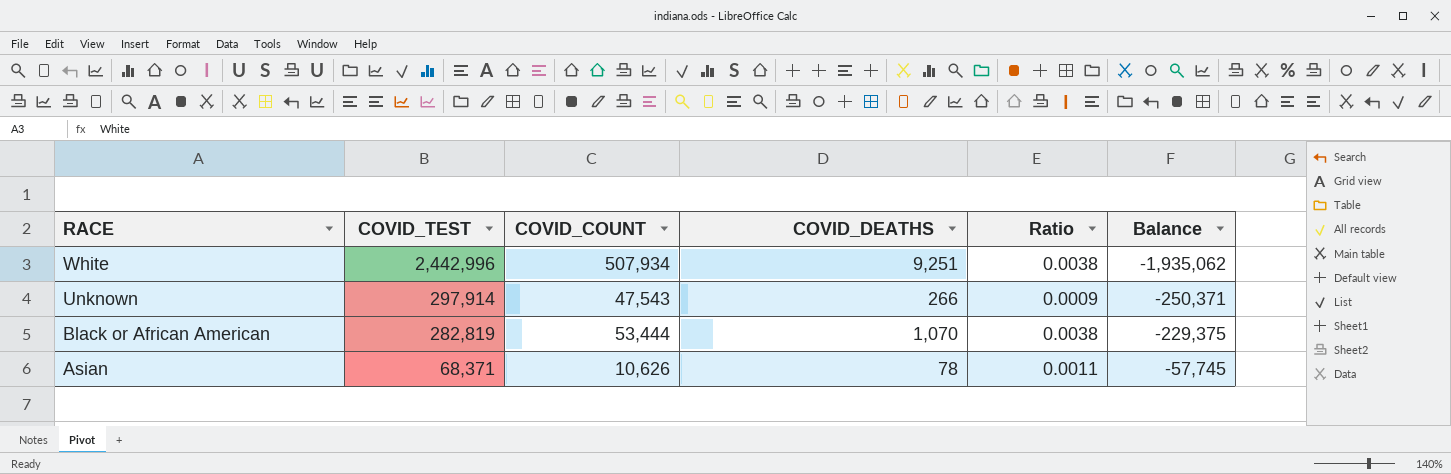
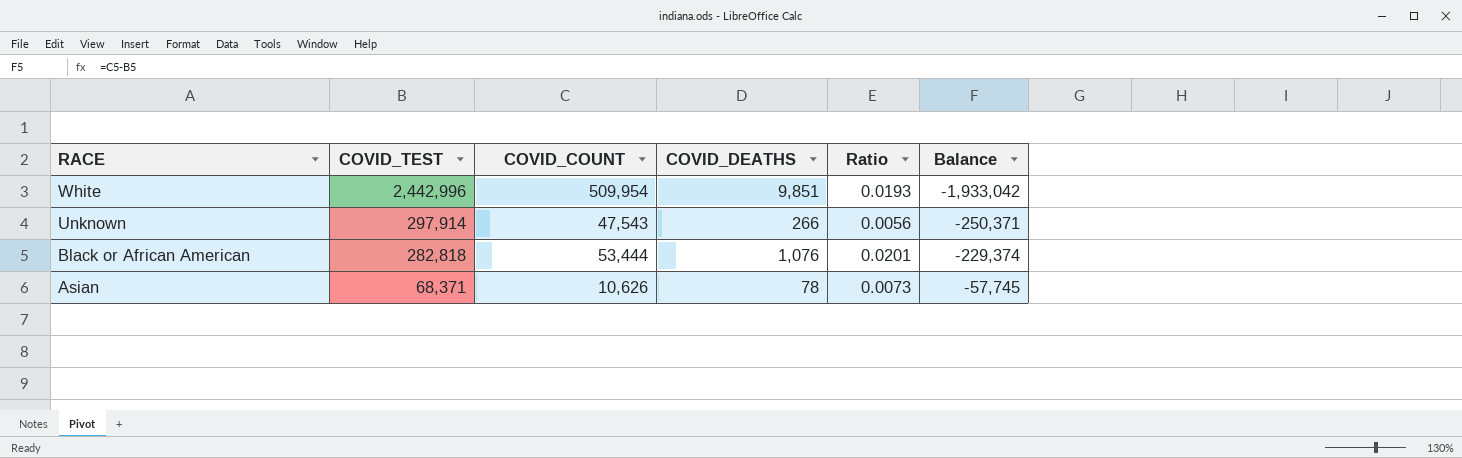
column Ratio | formula: [COVID_DEATHS] / [COVID_TEST] -> [COVID_DEATHS] / [COVID_COUNT]
White | COVID_COUNT: 507,934 -> 509,954
White | COVID_DEATHS: 9,251 -> 9,851
White | Balance: -1,935,062 -> -1,933,042
Black or African American | COVID_TEST: 282,819 -> 282,818
Black or African American | COVID_DEATHS: 1,070 -> 1,076
Black or African American | Balance: -229,375 -> -229,374

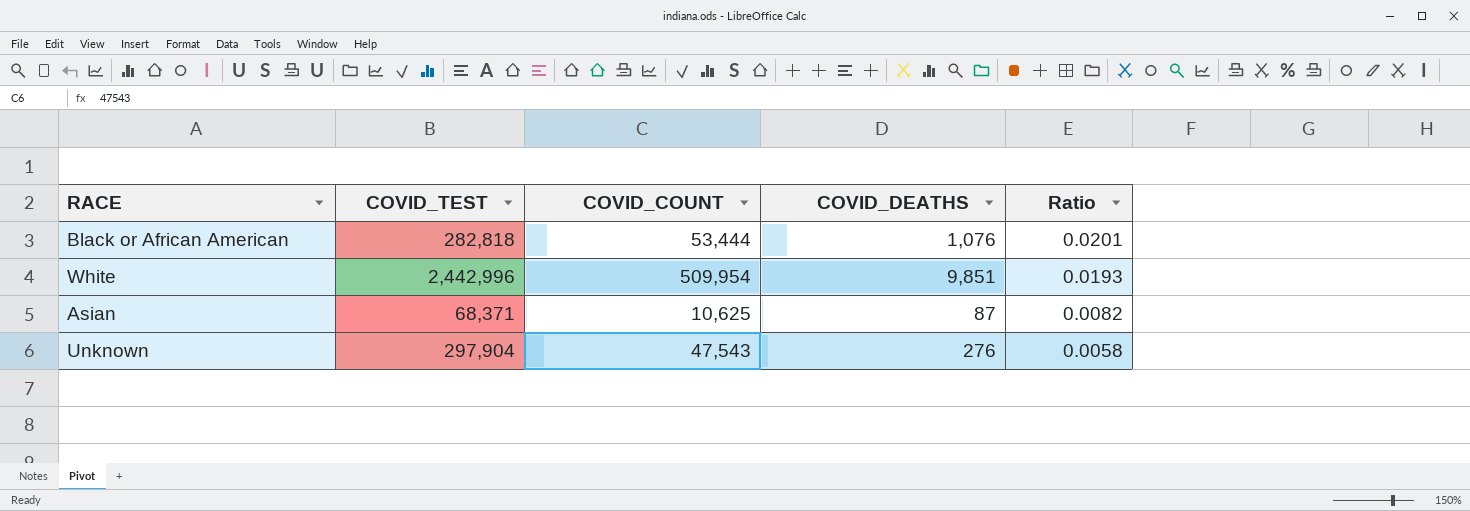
row order: RACE descending -> Ratio descending
column Balance | formula: [COVID_COUNT] - [COVID_TEST] -> none
Asian | COVID_COUNT: 10,626 -> 10,625
Asian | COVID_DEATHS: 78 -> 87
Asian | Ratio: 0.0073 -> 0.0082
Unknown | COVID_TEST: 297,914 -> 297,904
Unknown | COVID_DEATHS: 266 -> 276
Unknown | Ratio: 0.0056 -> 0.0058

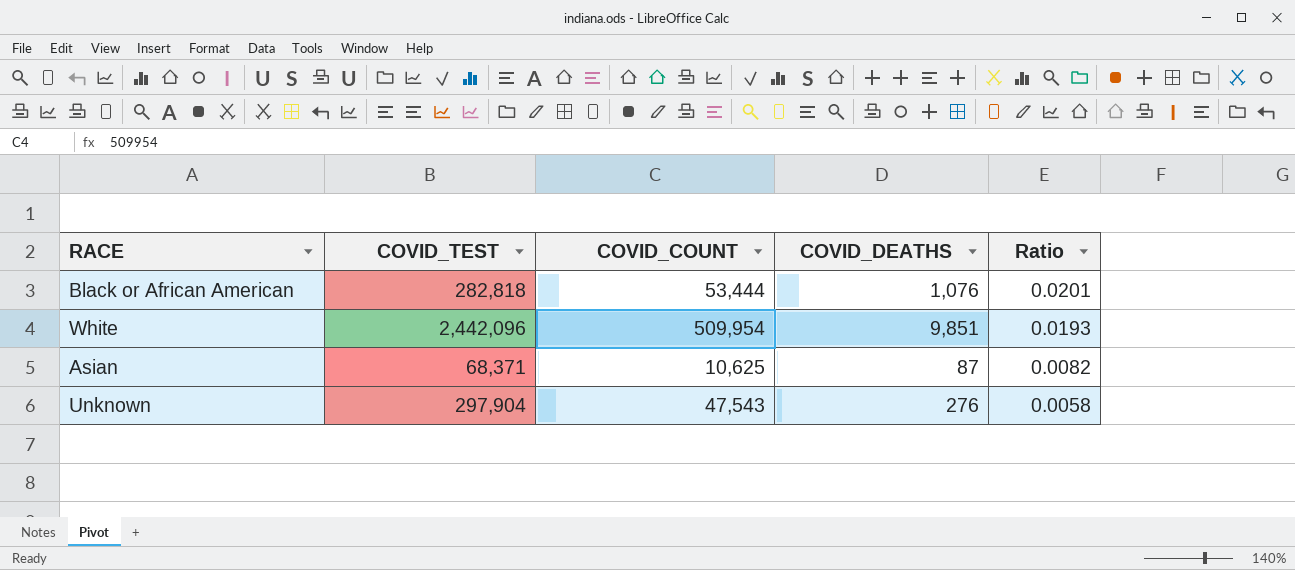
White | COVID_TEST: 2,442,996 -> 2,442,096

